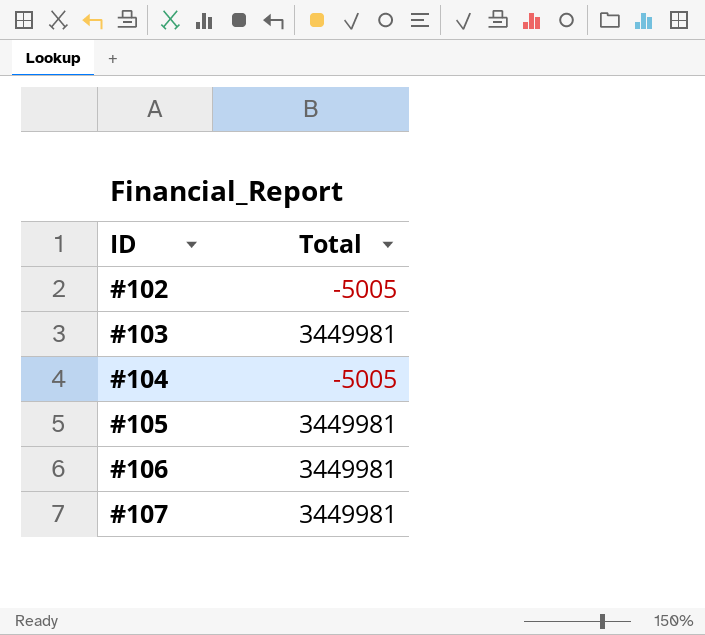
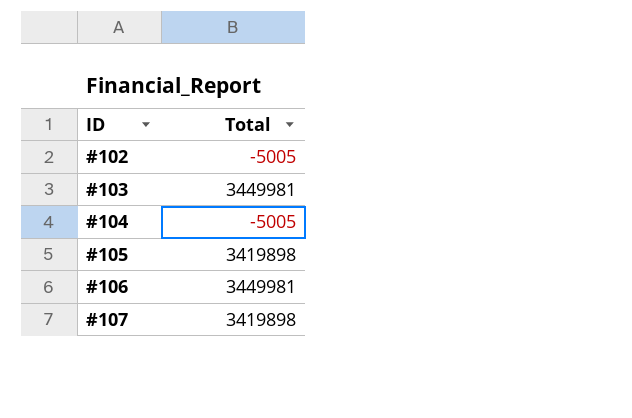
#105 | Total: 3449981 -> 3419898
#107 | Total: 3449981 -> 3419898

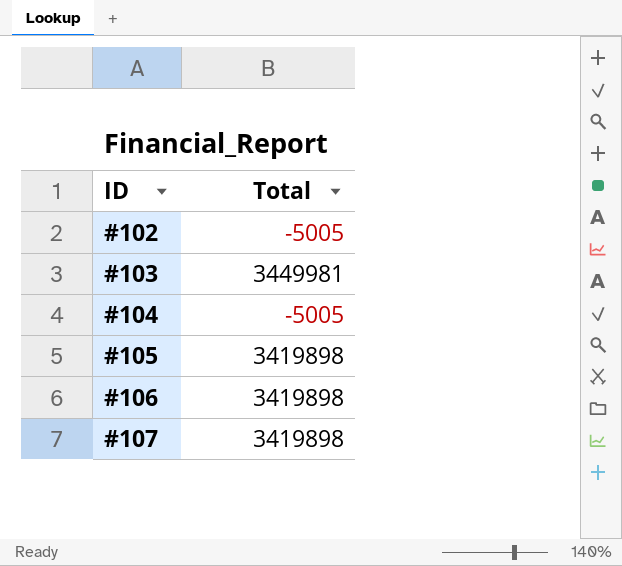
#106 | Total: 3449981 -> 3419898

